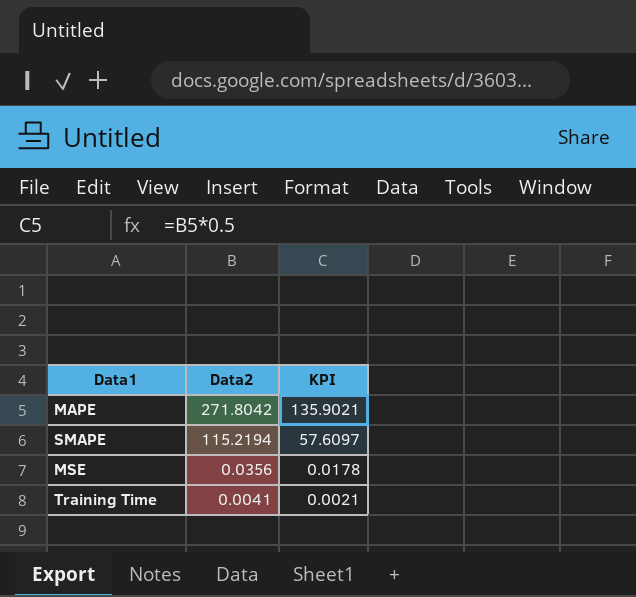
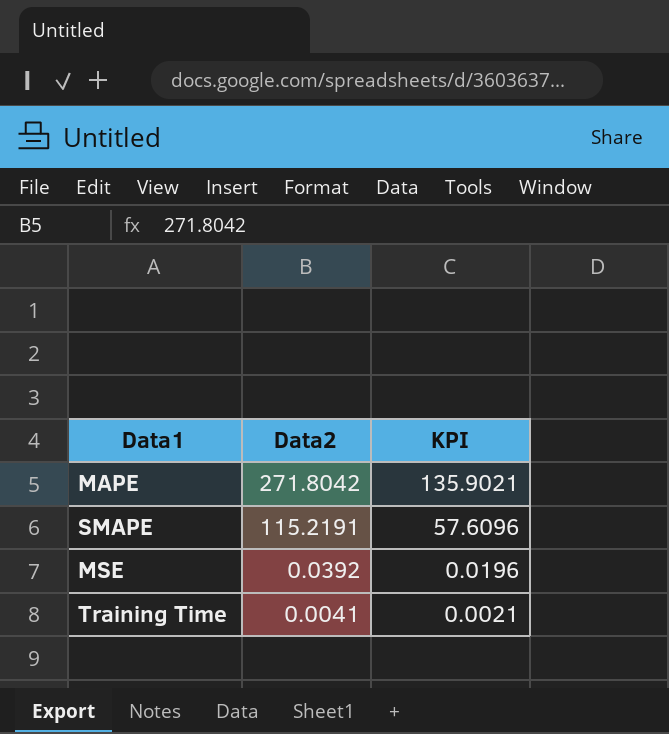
SMAPE | Data2: 115.2194 -> 115.2191
SMAPE | KPI: 57.6097 -> 57.6096
MSE | Data2: 0.0356 -> 0.0392
MSE | KPI: 0.0178 -> 0.0196

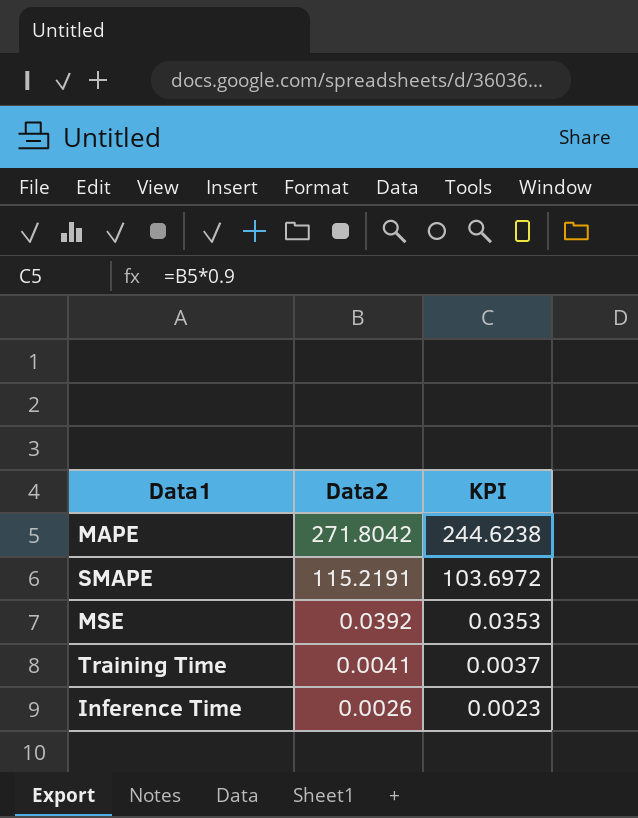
column KPI | formula: [Data2] * 0.5 -> [Data2] * 0.9
row Inference Time: none -> 0.0026 | 0.0023

